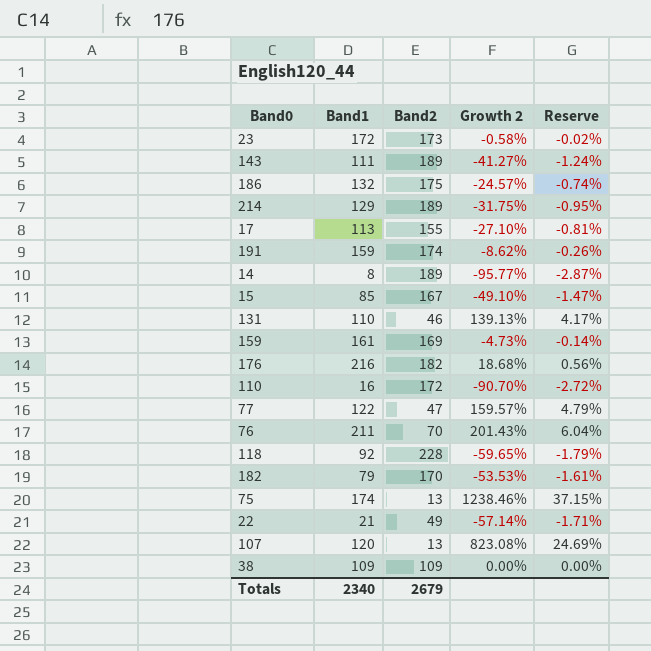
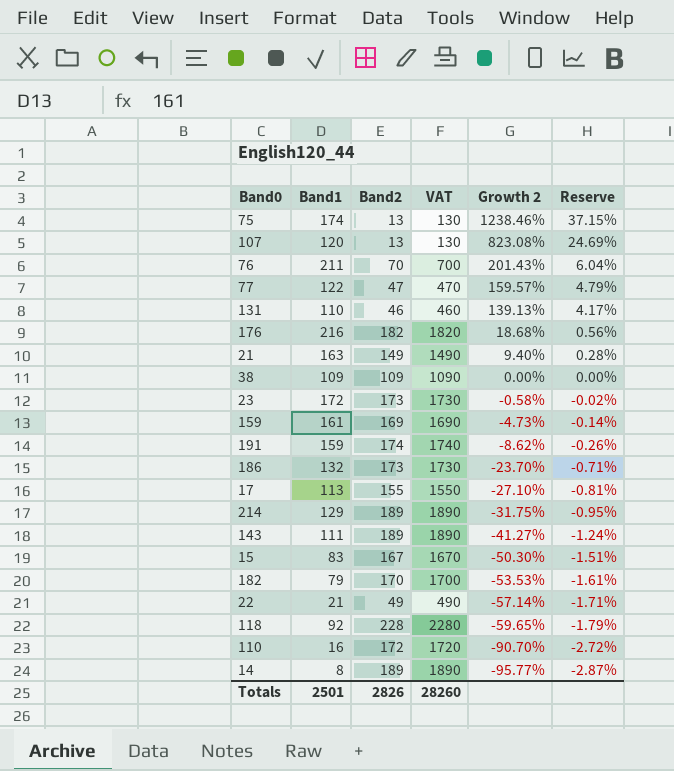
row order: none -> Growth 2 descending
column VAT | formula: none -> [Band2] * 10
row 21: none -> 163 | 149 | 1490 | 9.40% | 0.28%
186 | Band2: 175 -> 173
186 | Growth 2: -24.57% -> -23.70%
186 | Reserve: -0.74% -> -0.71%
15 | Band1: 85 -> 83
15 | Growth 2: -49.10% -> -50.30%
15 | Reserve: -1.47% -> -1.51%
Totals | Band1: 2340 -> 2501
Totals | Band2: 2679 -> 2826

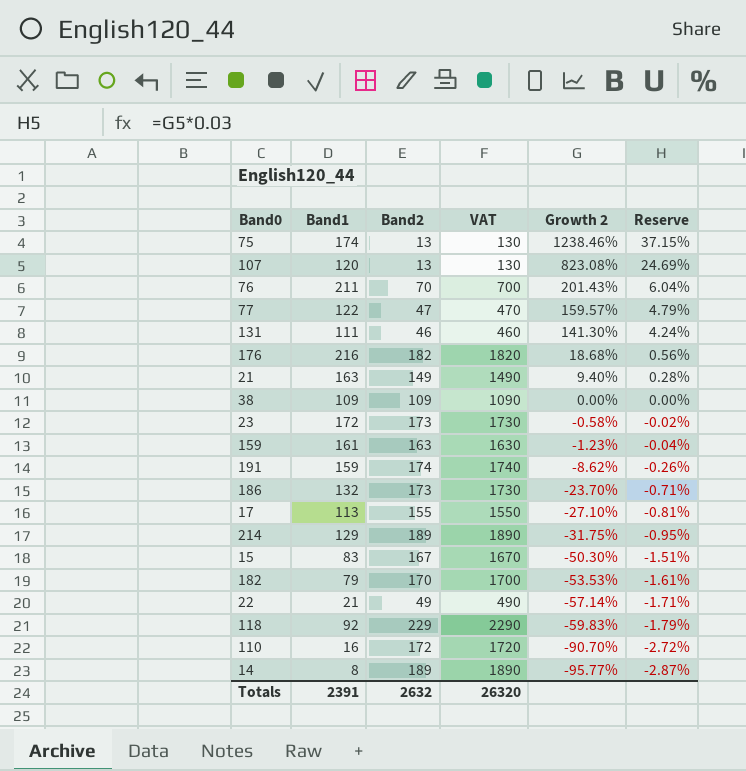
row 143: 111 | 189 | 1890 | -41.27% | -1.24% -> none
131 | Band1: 110 -> 111
131 | Growth 2: 139.13% -> 141.30%
131 | Reserve: 4.17% -> 4.24%
159 | Band2: 169 -> 163
159 | VAT: 1690 -> 1630
159 | Growth 2: -4.73% -> -1.23%
159 | Reserve: -0.14% -> -0.04%
118 | Band2: 228 -> 229
118 | VAT: 2280 -> 2290
118 | Growth 2: -59.65% -> -59.83%
Totals | Band1: 2501 -> 2391
Totals | Band2: 2826 -> 2632
Totals | VAT: 28260 -> 26320

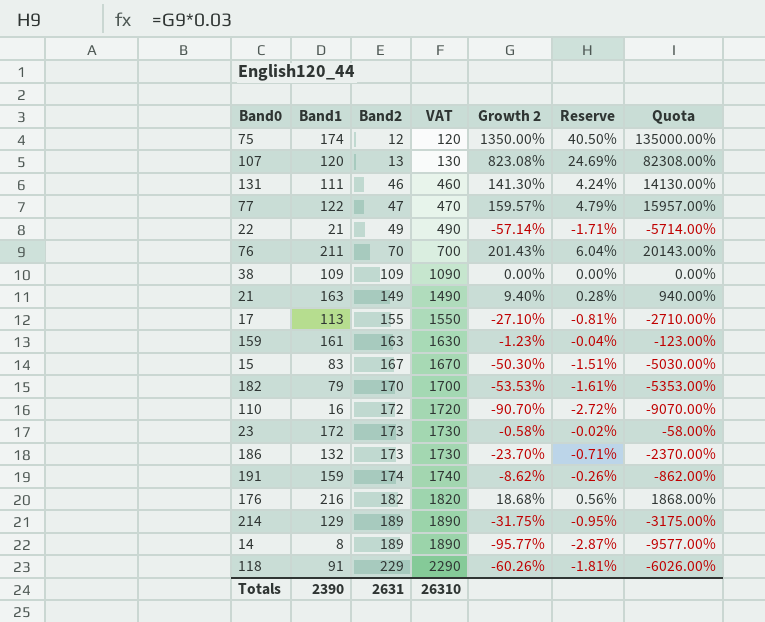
row order: Growth 2 descending -> Band2 ascending
column Quota | formula: none -> [Growth 2] * 100
75 | Band2: 13 -> 12
75 | VAT: 130 -> 120
75 | Growth 2: 1238.46% -> 1350.00%
75 | Reserve: 37.15% -> 40.50%
118 | Band1: 92 -> 91
118 | Growth 2: -59.83% -> -60.26%
118 | Reserve: -1.79% -> -1.81%
Totals | Band1: 2391 -> 2390
Totals | Band2: 2632 -> 2631
Totals | VAT: 26320 -> 26310

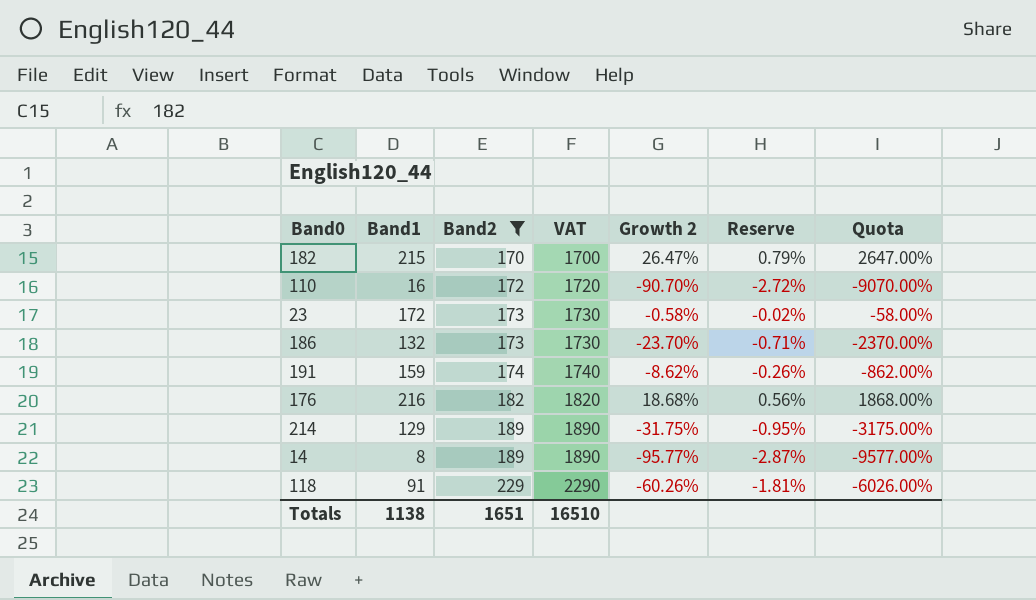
filter: none -> Band2 >= 170
182 | Band1: 79 -> 215
182 | Growth 2: -53.53% -> 26.47%
182 | Reserve: -1.61% -> 0.79%
182 | Quota: -5353.00% -> 2647.00%
Totals | Band1: 2390 -> 1138
Totals | Band2: 2631 -> 1651
Totals | VAT: 26310 -> 16510

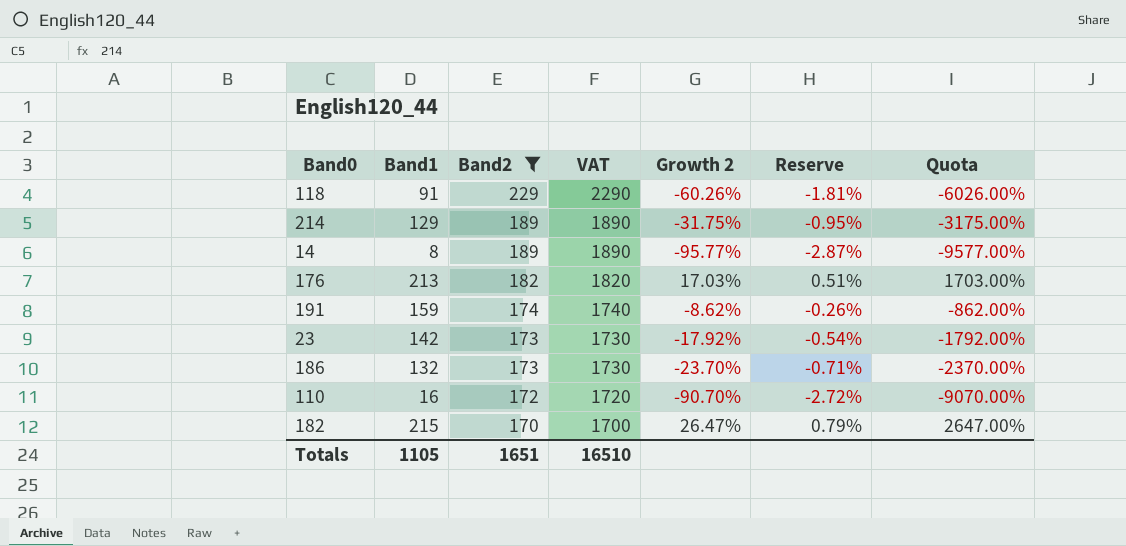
row order: Band2 ascending -> Band2 descending
176 | Band1: 216 -> 213
176 | Growth 2: 18.68% -> 17.03%
176 | Reserve: 0.56% -> 0.51%
176 | Quota: 1868.00% -> 1703.00%
23 | Band1: 172 -> 142
23 | Growth 2: -0.58% -> -17.92%
23 | Reserve: -0.02% -> -0.54%
23 | Quota: -58.00% -> -1792.00%
Totals | Band1: 1138 -> 1105

